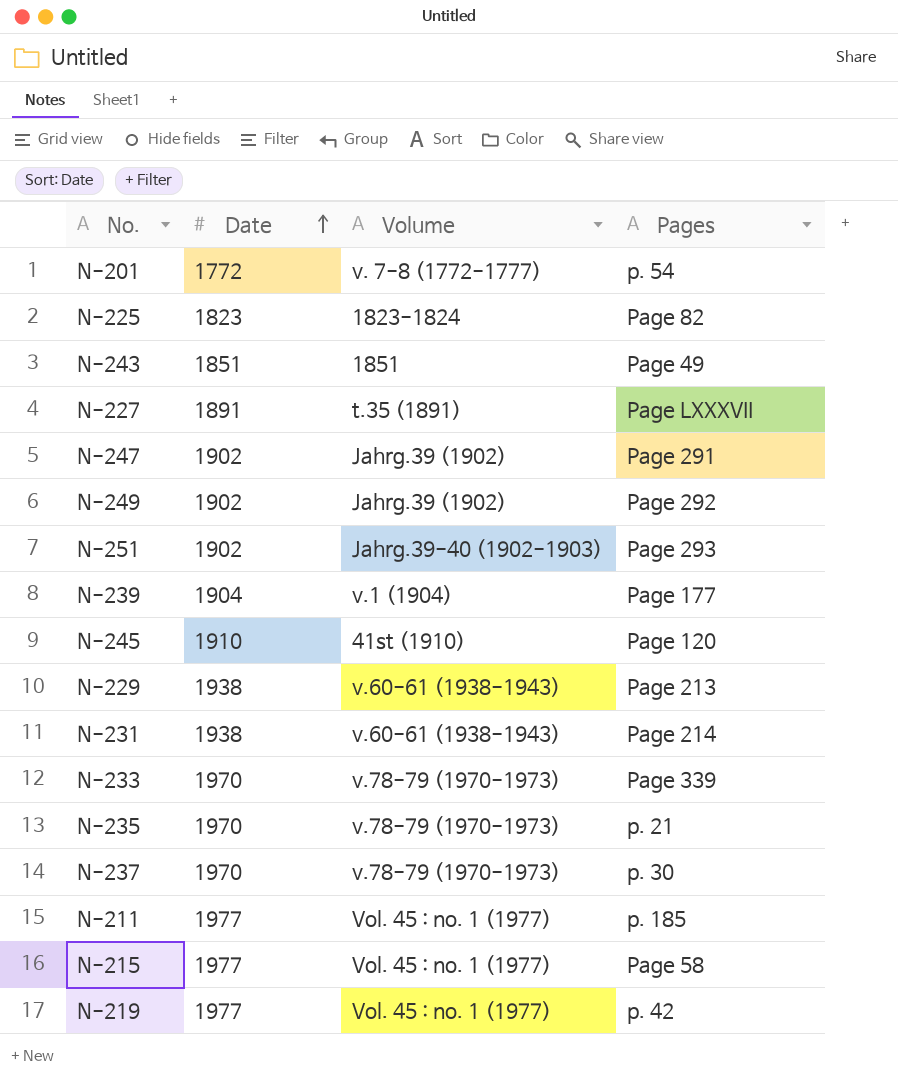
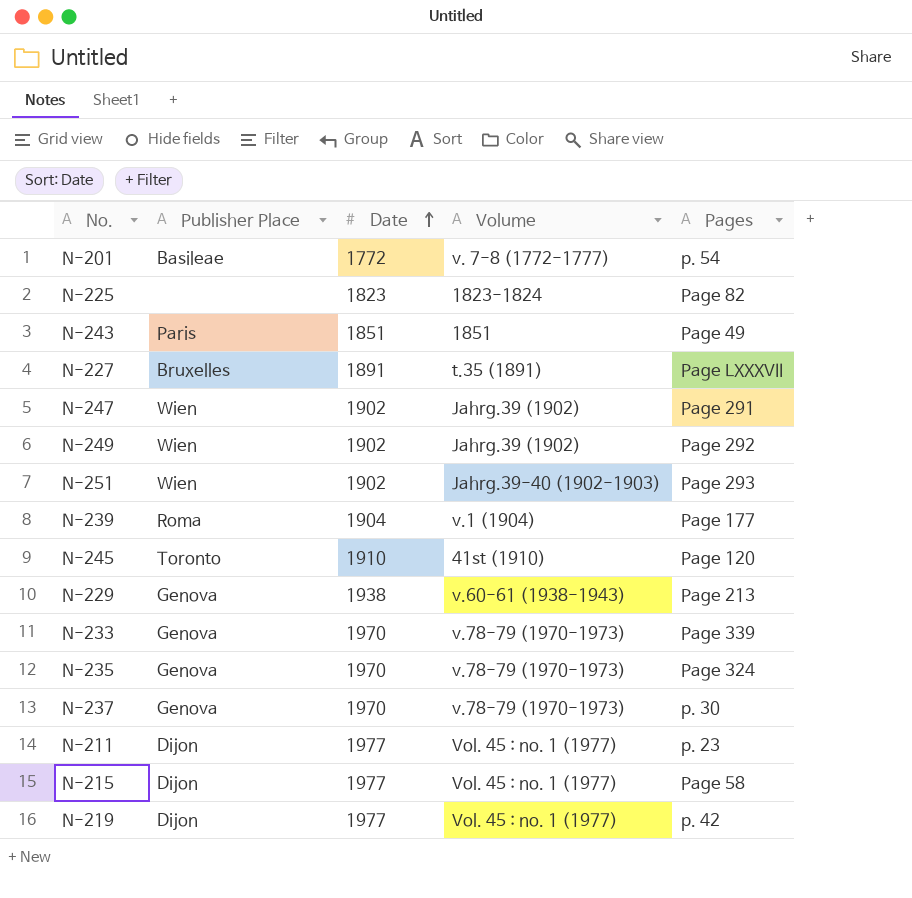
column Publisher Place | position: none -> 2
row N-231: 1938 | v.60-61 (1938-1943) | Page 214 -> none
N-235 | Pages: p. 21 -> Page 324
N-211 | Pages: p. 185 -> p. 23

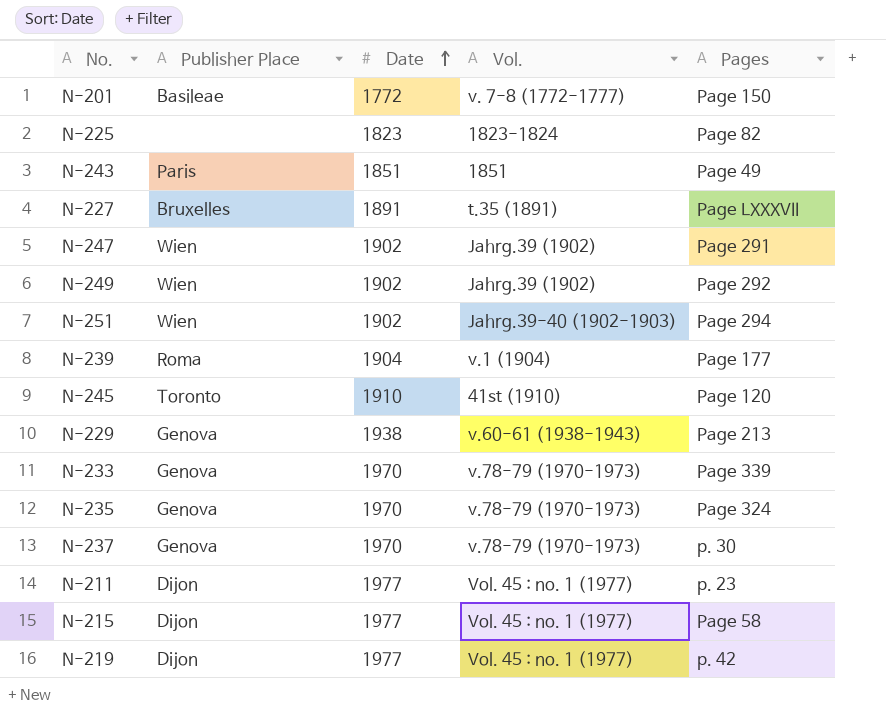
column name: Volume -> Vol.
N-201 | Pages: p. 54 -> Page 150
N-251 | Pages: Page 293 -> Page 294

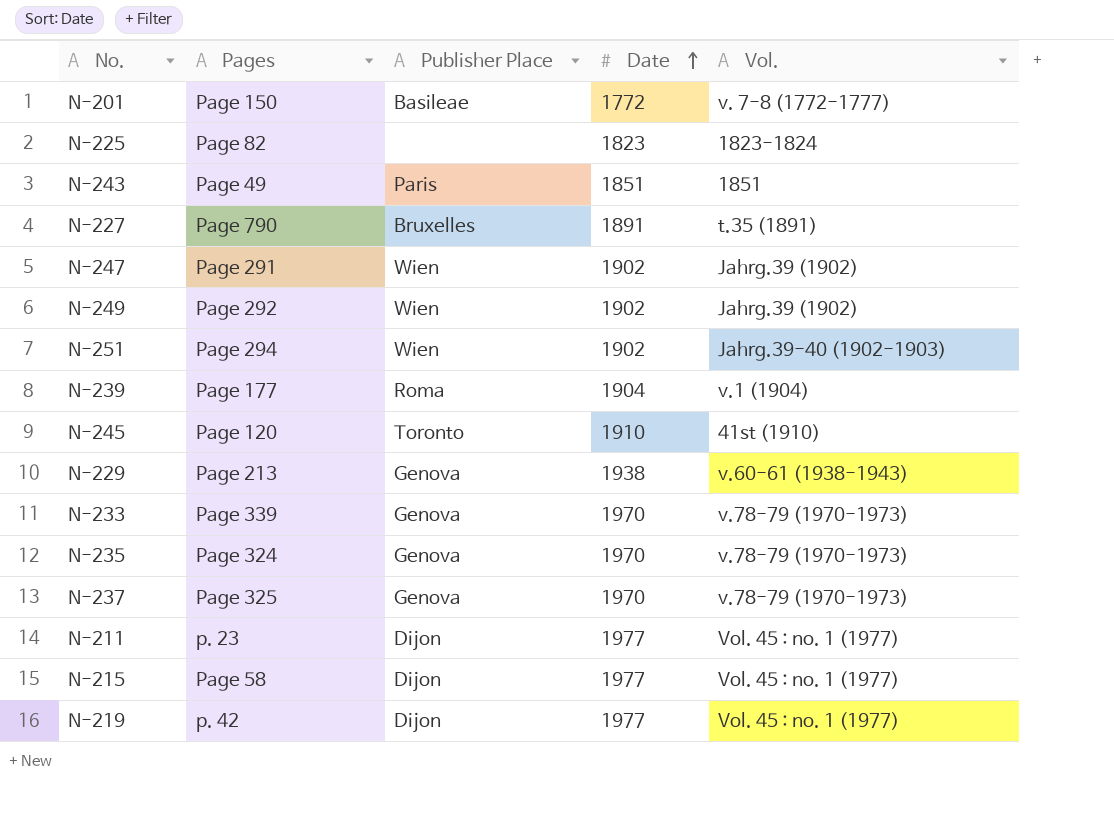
column Pages | position: 5 -> 2
N-227 | Pages: Page LXXXVII -> Page 790
N-237 | Pages: p. 30 -> Page 325

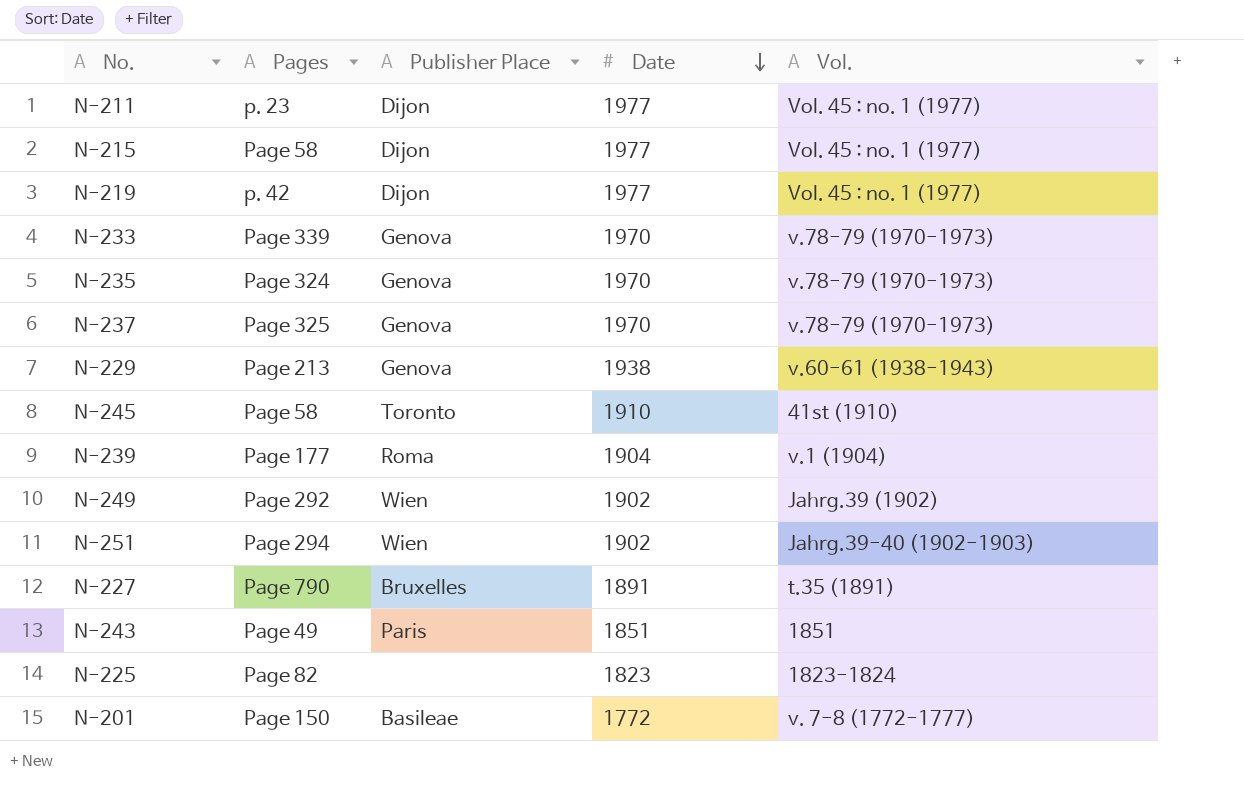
row order: Date ascending -> Date descending
row N-247: Page 291 | Wien | 1902 | Jahrg.39 (1902) -> none
N-245 | Pages: Page 120 -> Page 58

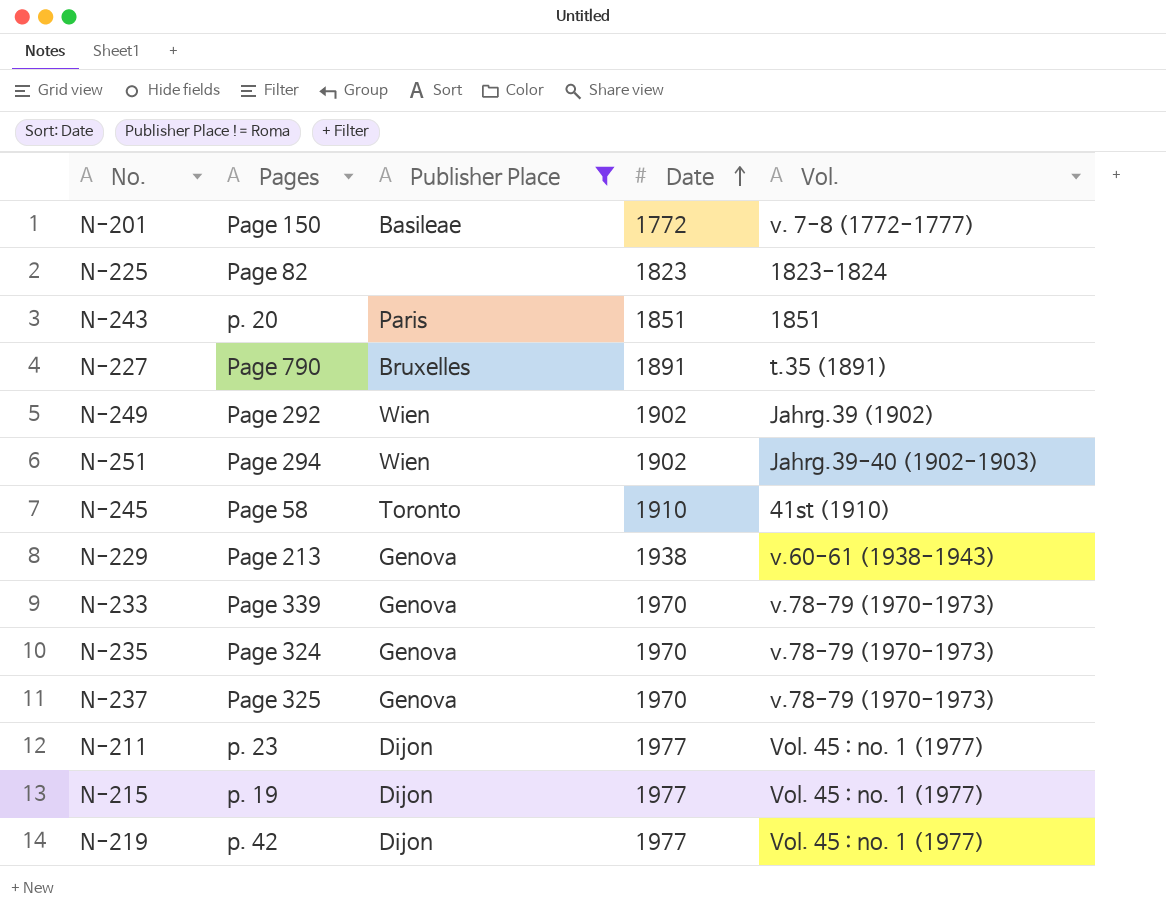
filter: none -> Publisher Place != Roma
row order: Date descending -> Date ascending
N-243 | Pages: Page 49 -> p. 20
N-215 | Pages: Page 58 -> p. 19

